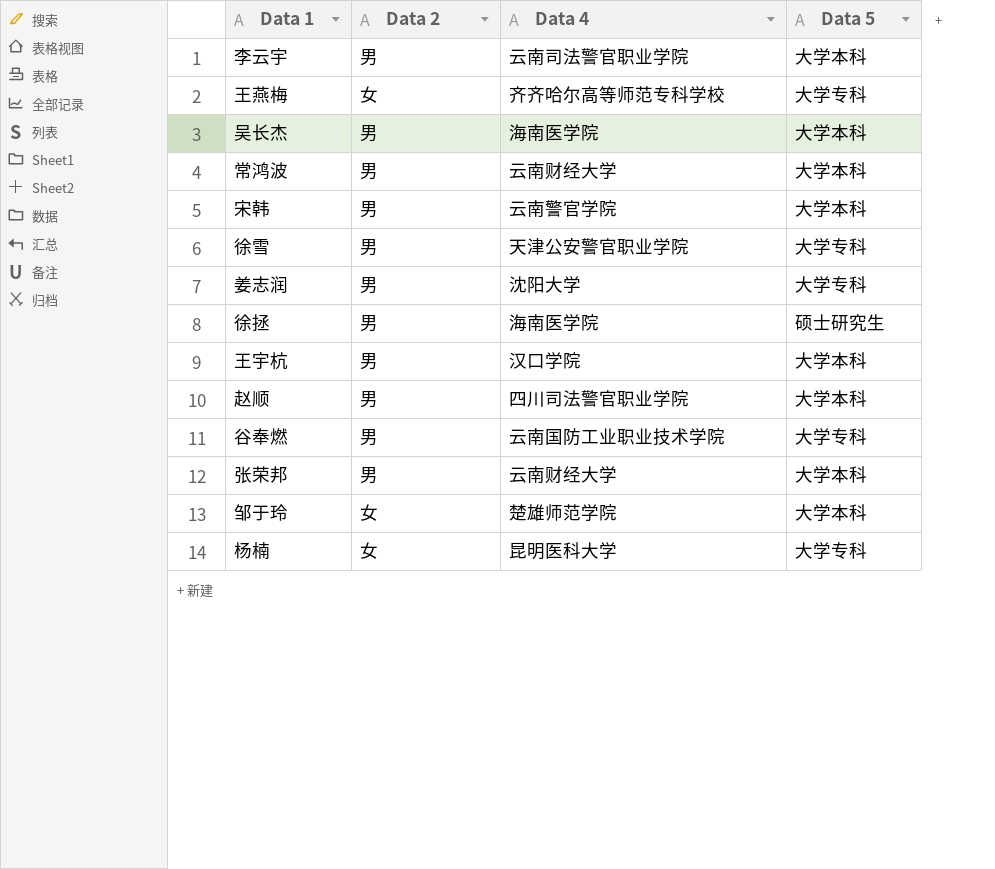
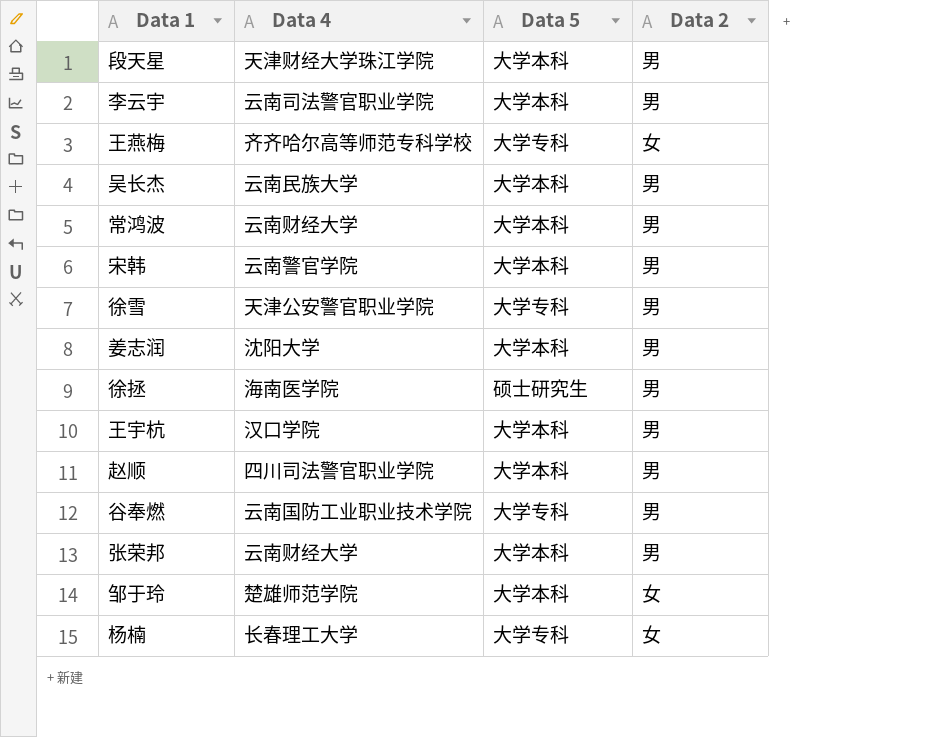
column Data 2 | position: 2 -> 4
row 段天星: none -> 天津财经大学珠江学院 | 大学本科 | 男
吴长杰 | Data 4: 海南医学院 -> 云南民族大学
姜志润 | Data 5: 大学专科 -> 大学本科
杨楠 | Data 4: 昆明医科大学 -> 长春理工大学

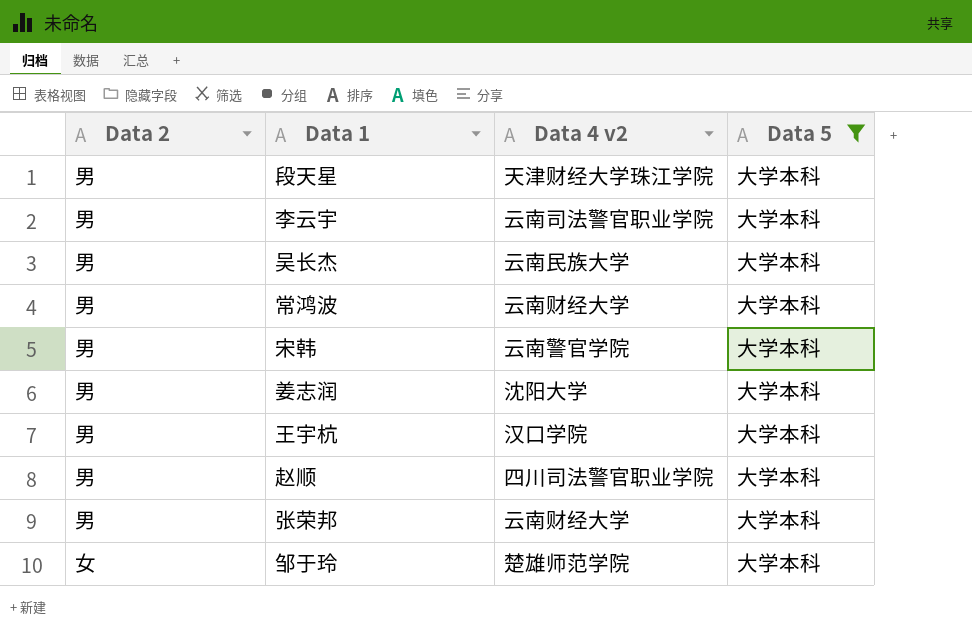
filter: none -> Data 5 = 大学本科
column Data 2 | position: 4 -> 1
column name: Data 4 -> Data 4 v2

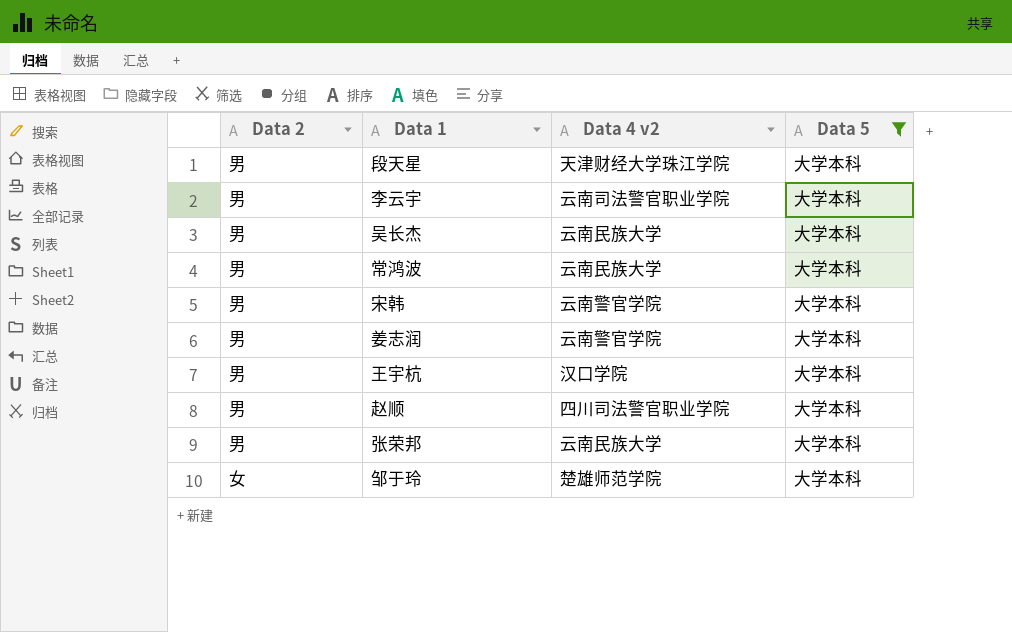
常鸿波 | Data 4 v2: 云南财经大学 -> 云南民族大学
姜志润 | Data 4 v2: 沈阳大学 -> 云南警官学院
张荣邦 | Data 4 v2: 云南财经大学 -> 云南民族大学

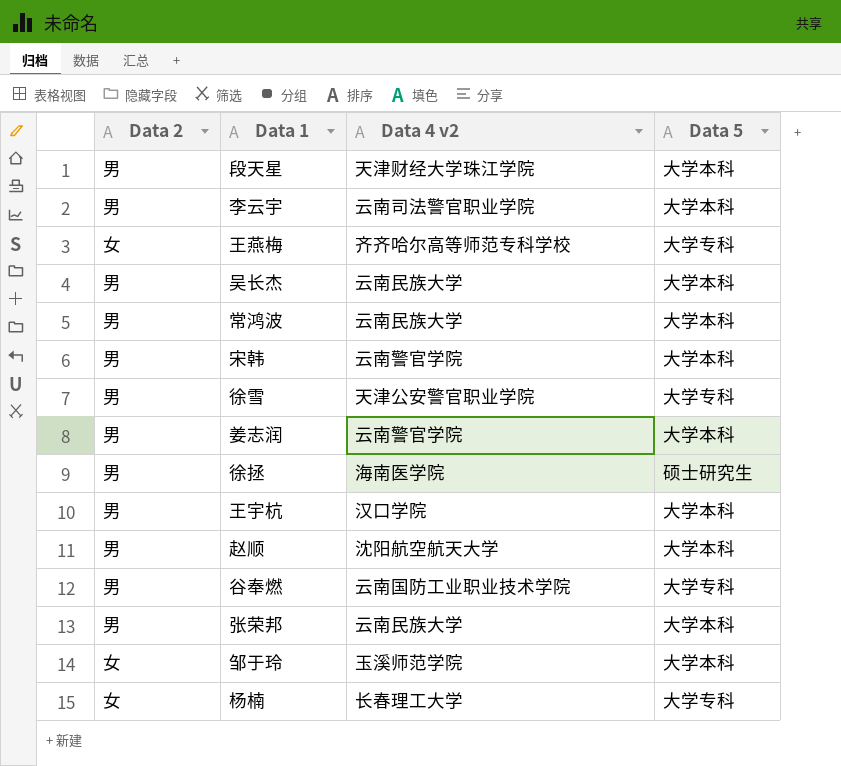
filter: Data 5 = 大学本科 -> none
赵顺 | Data 4 v2: 四川司法警官职业学院 -> 沈阳航空航天大学
邹于玲 | Data 4 v2: 楚雄师范学院 -> 玉溪师范学院

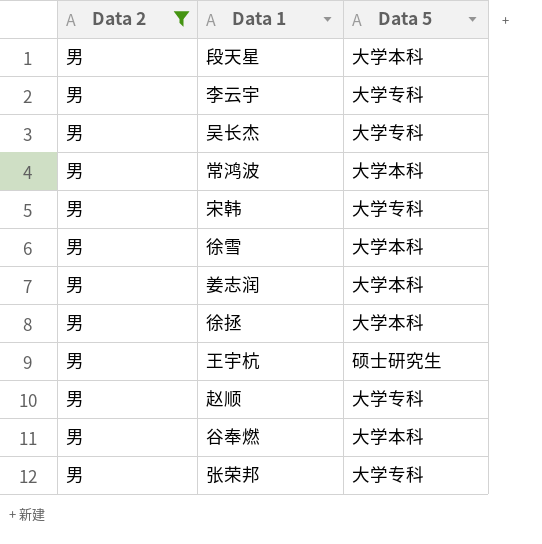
filter: none -> Data 2 = 男
column Data 4 v2 | position: 3 -> none
李云宇 | Data 5: 大学本科 -> 大学专科
吴长杰 | Data 5: 大学本科 -> 大学专科
宋韩 | Data 5: 大学本科 -> 大学专科
徐雪 | Data 5: 大学专科 -> 大学本科
徐拯 | Data 5: 硕士研究生 -> 大学本科
王宇杭 | Data 5: 大学本科 -> 硕士研究生
赵顺 | Data 5: 大学本科 -> 大学专科
谷奉燃 | Data 5: 大学专科 -> 大学本科
张荣邦 | Data 5: 大学本科 -> 大学专科

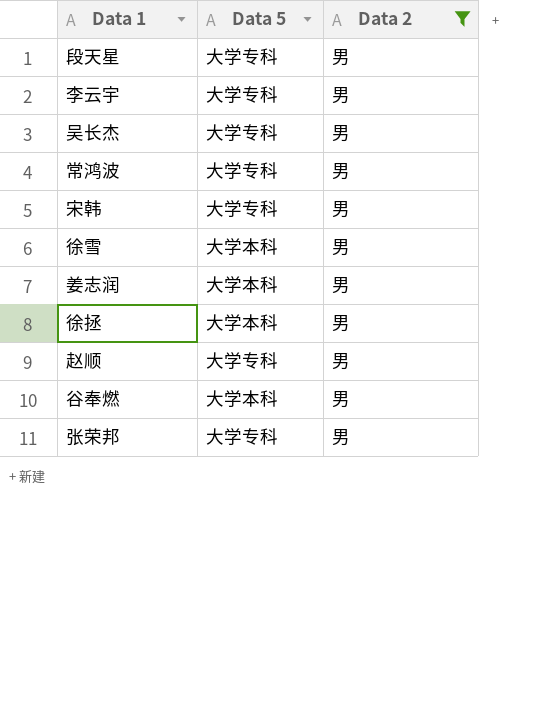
column Data 2 | position: 1 -> 3
row 王宇杭: 男 | 硕士研究生 -> none
段天星 | Data 5: 大学本科 -> 大学专科
常鸿波 | Data 5: 大学本科 -> 大学专科

